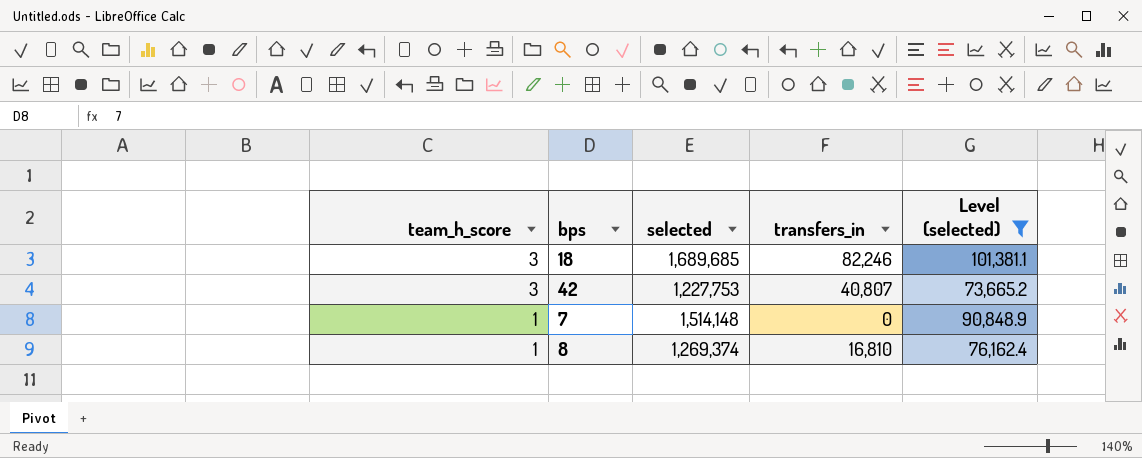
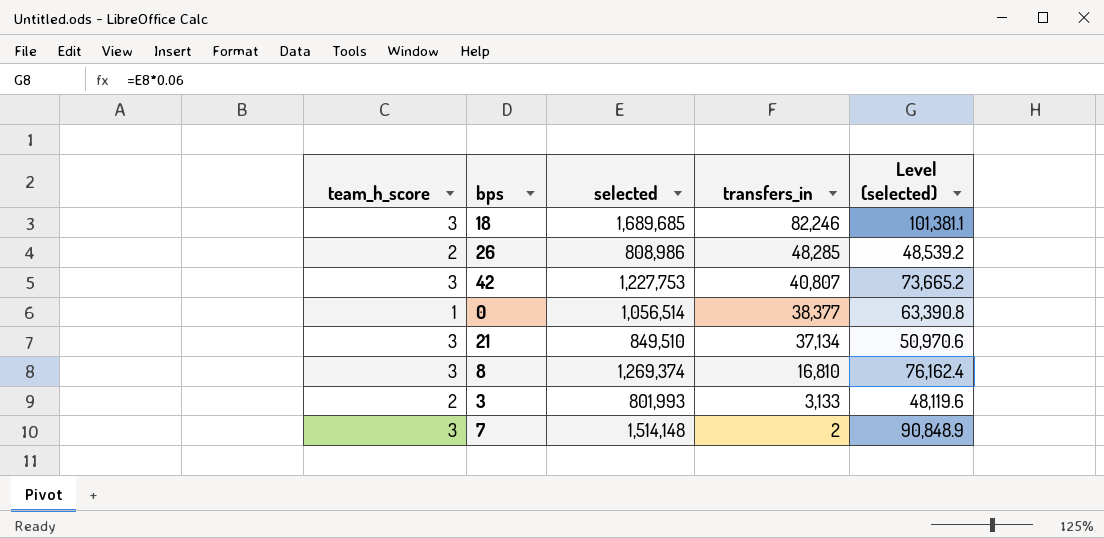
filter: Level (selected) >= 73,665.2 -> none
row order: team_h_score descending -> transfers_in descending
8 | team_h_score: 1 -> 3
7 | team_h_score: 1 -> 3
7 | transfers_in: 0 -> 2

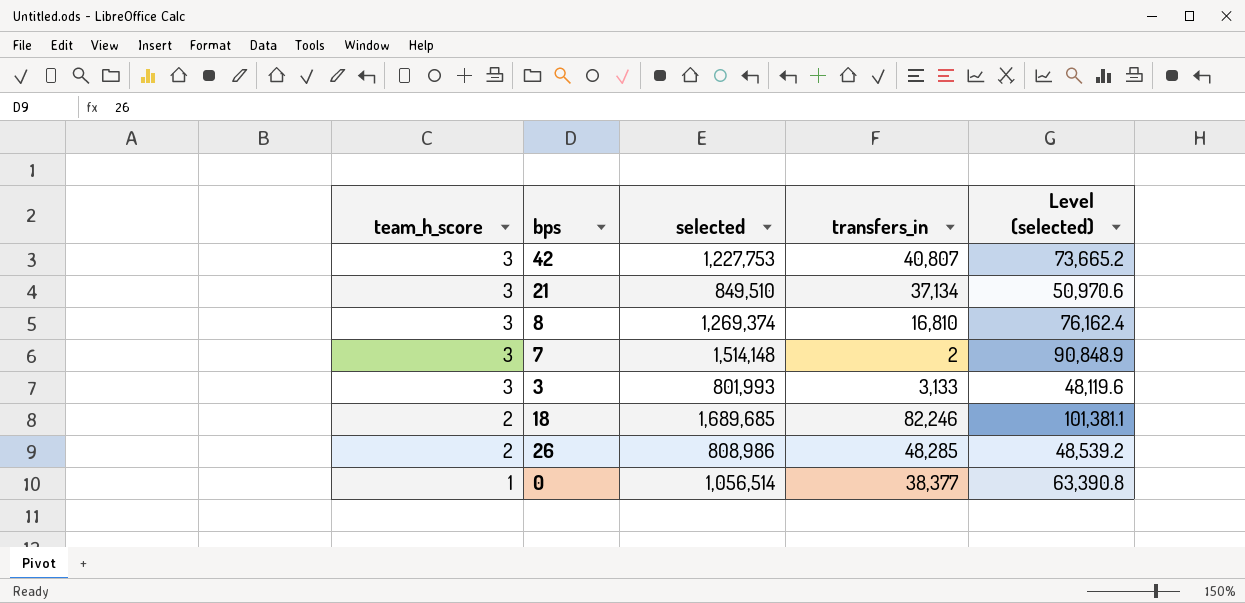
row order: transfers_in descending -> team_h_score descending
3 | team_h_score: 2 -> 3
18 | team_h_score: 3 -> 2

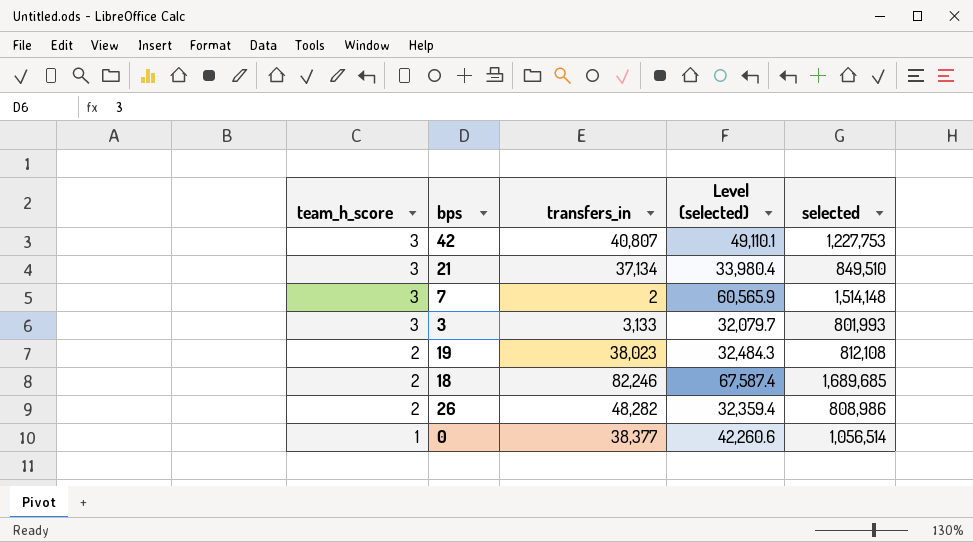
column Level (selected) | formula: [selected] * 0.06 -> [selected] * 0.04
column selected | position: 3 -> 5
row 8: 3 | 1,269,374 | 16,810 | 76,162.4 -> none
row 19: none -> 2 | 38,023 | 32,484.3 | 812,108
26 | transfers_in: 48,285 -> 48,282

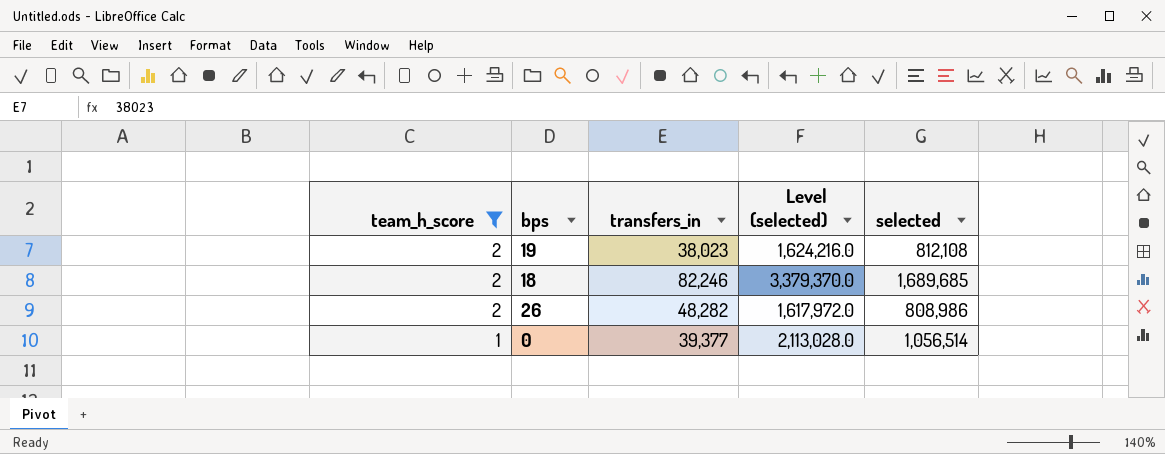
filter: none -> team_h_score != 3
column Level (selected) | formula: [selected] * 0.04 -> [selected] * 2
0 | transfers_in: 38,377 -> 39,377

